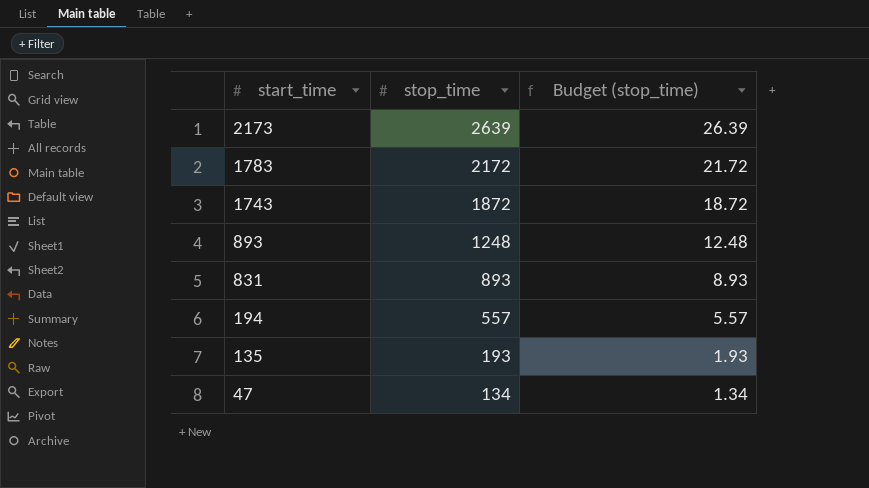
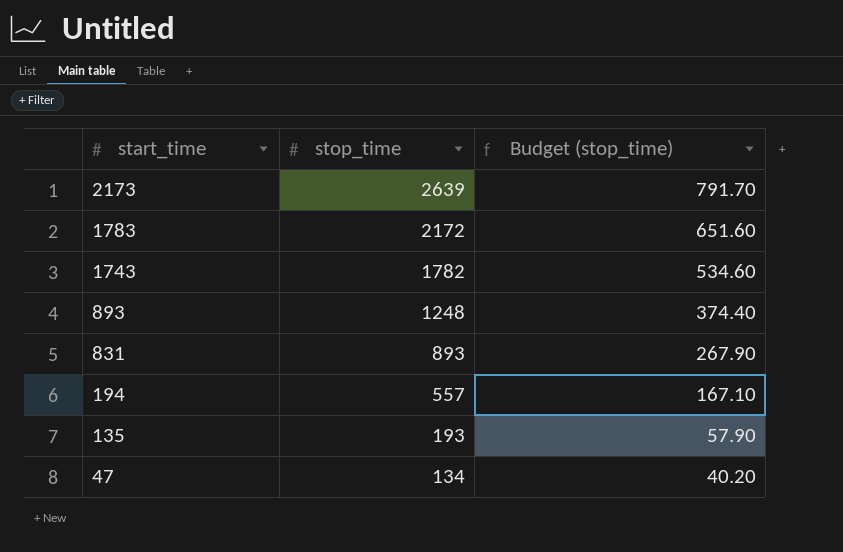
column Budget (stop_time) | formula: [stop_time] * 0.01 -> [stop_time] * 0.3
1743 | stop_time: 1872 -> 1782

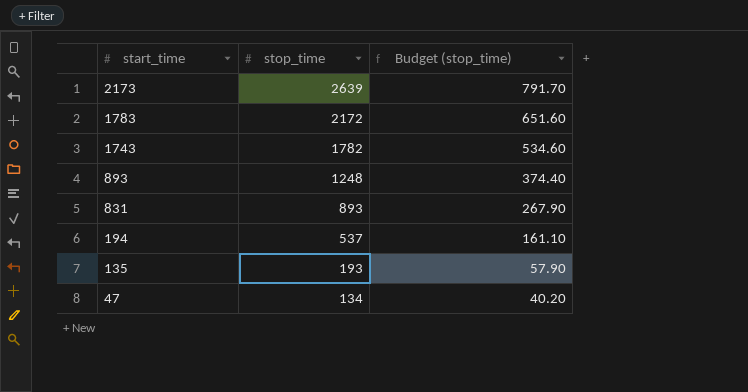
194 | stop_time: 557 -> 537
194 | Budget (stop_time): 167.10 -> 161.10

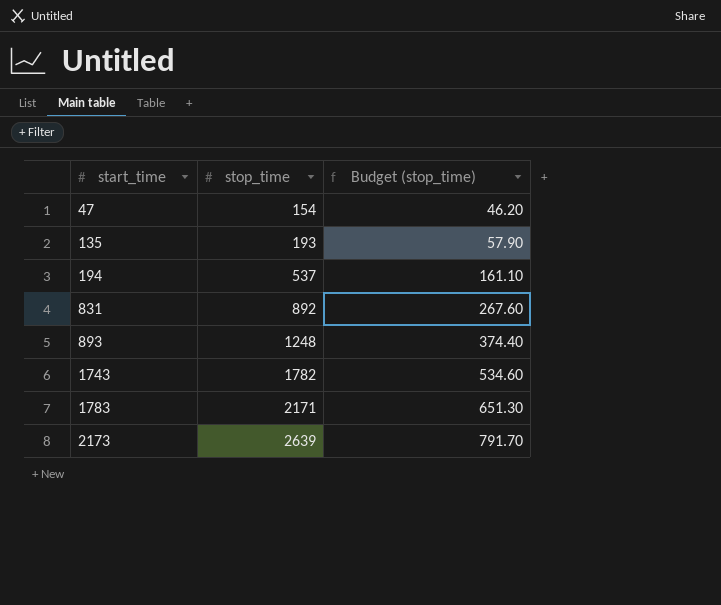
row order: start_time descending -> start_time ascending
47 | stop_time: 134 -> 154
47 | Budget (stop_time): 40.20 -> 46.20
831 | stop_time: 893 -> 892
831 | Budget (stop_time): 267.90 -> 267.60
1783 | stop_time: 2172 -> 2171
1783 | Budget (stop_time): 651.60 -> 651.30

